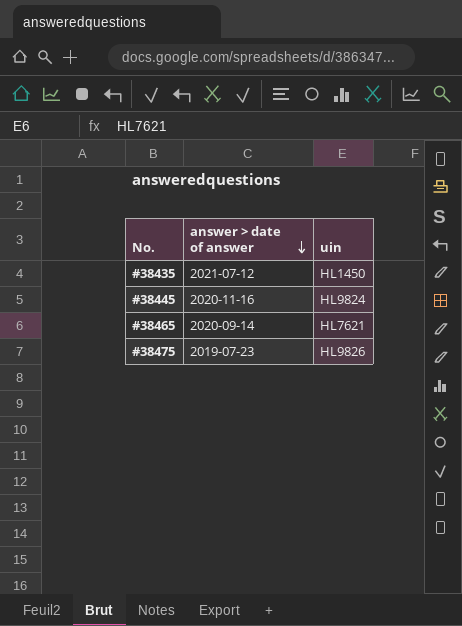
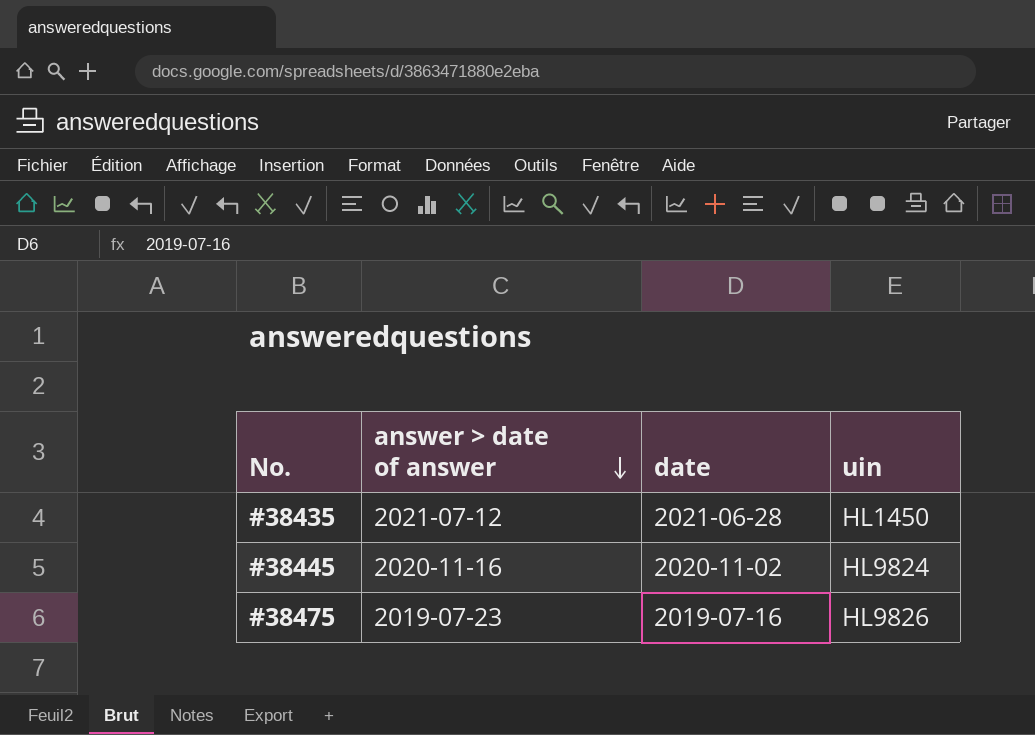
column date | position: none -> 3
row #38465: 2020-09-14 | HL7621 -> none

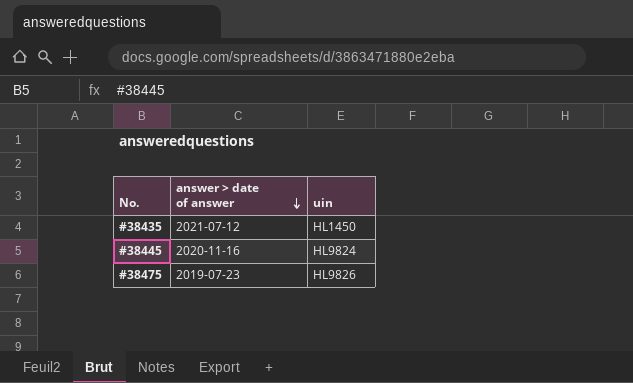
column date | position: 3 -> none

